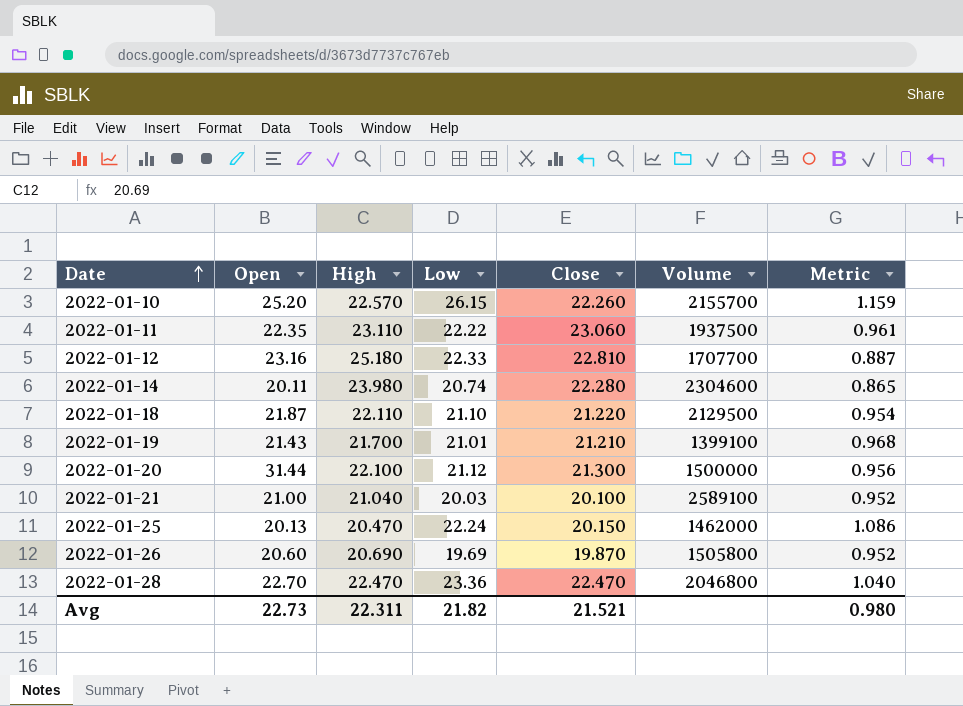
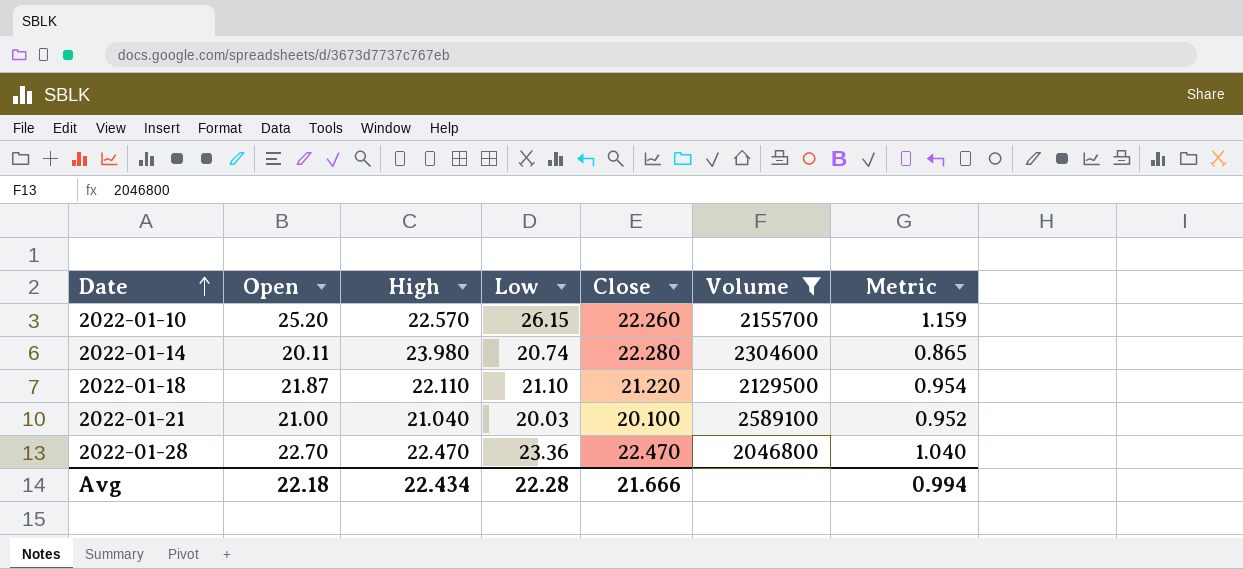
filter: none -> Volume >= 2046800
Avg | Open: 22.73 -> 22.18
Avg | High: 22.311 -> 22.434
Avg | Low: 21.82 -> 22.28
Avg | Close: 21.521 -> 21.666
Avg | Metric: 0.980 -> 0.994

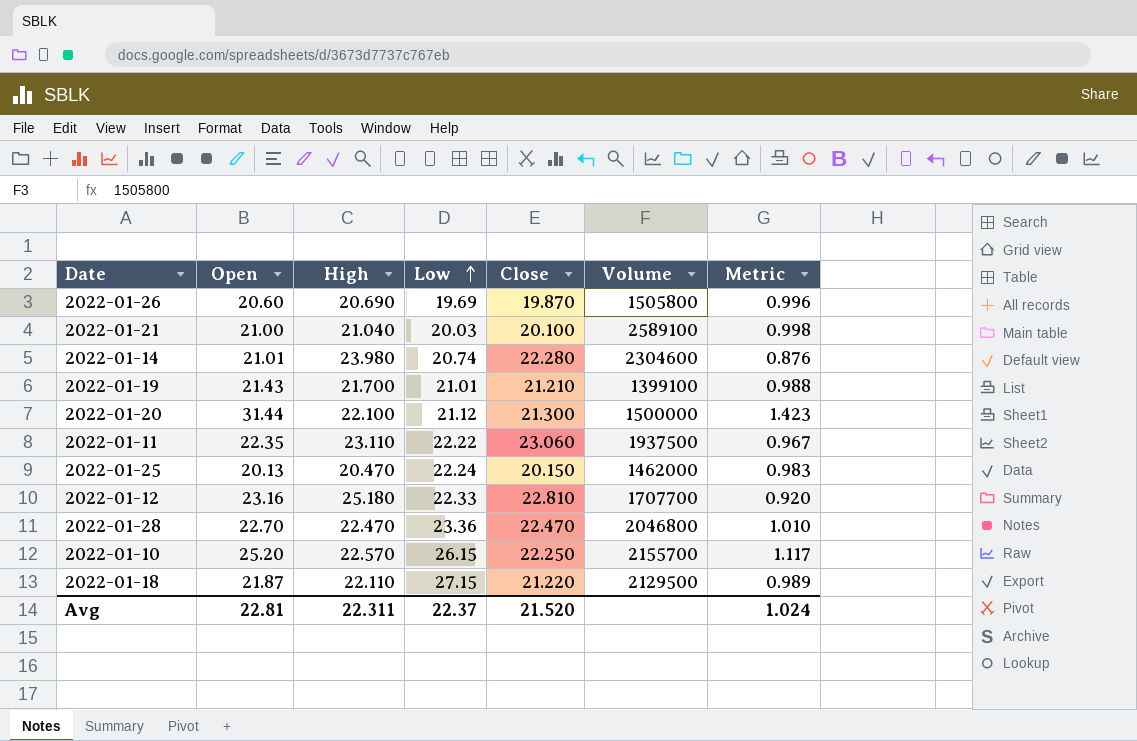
filter: Volume >= 2046800 -> none
row order: Date ascending -> Low ascending
column Metric | formula: [Low] / [High] -> [Open] / [High]
2022-01-14 | Open: 20.11 -> 21.01
2022-01-10 | Close: 22.260 -> 22.250
2022-01-18 | Low: 21.10 -> 27.15
Avg | Open: 22.18 -> 22.81
Avg | High: 22.434 -> 22.311
Avg | Low: 22.28 -> 22.37
Avg | Close: 21.666 -> 21.520
Avg | Metric: 0.994 -> 1.024

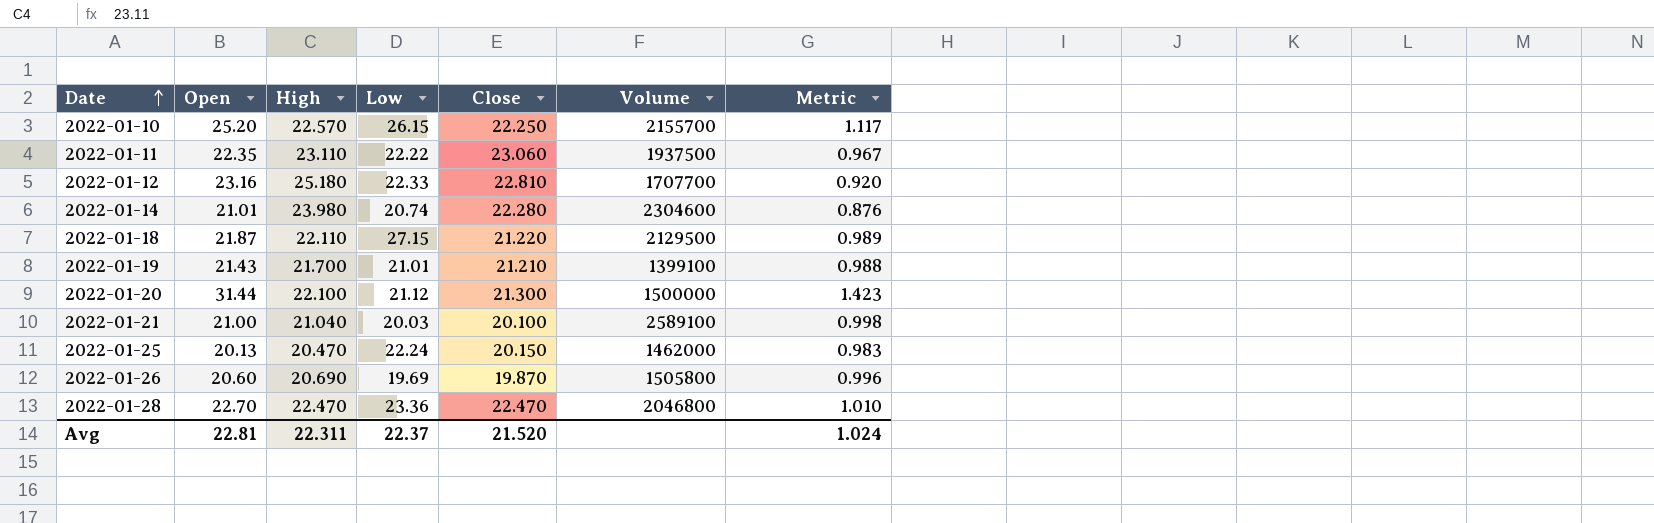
row order: Low ascending -> Date ascending

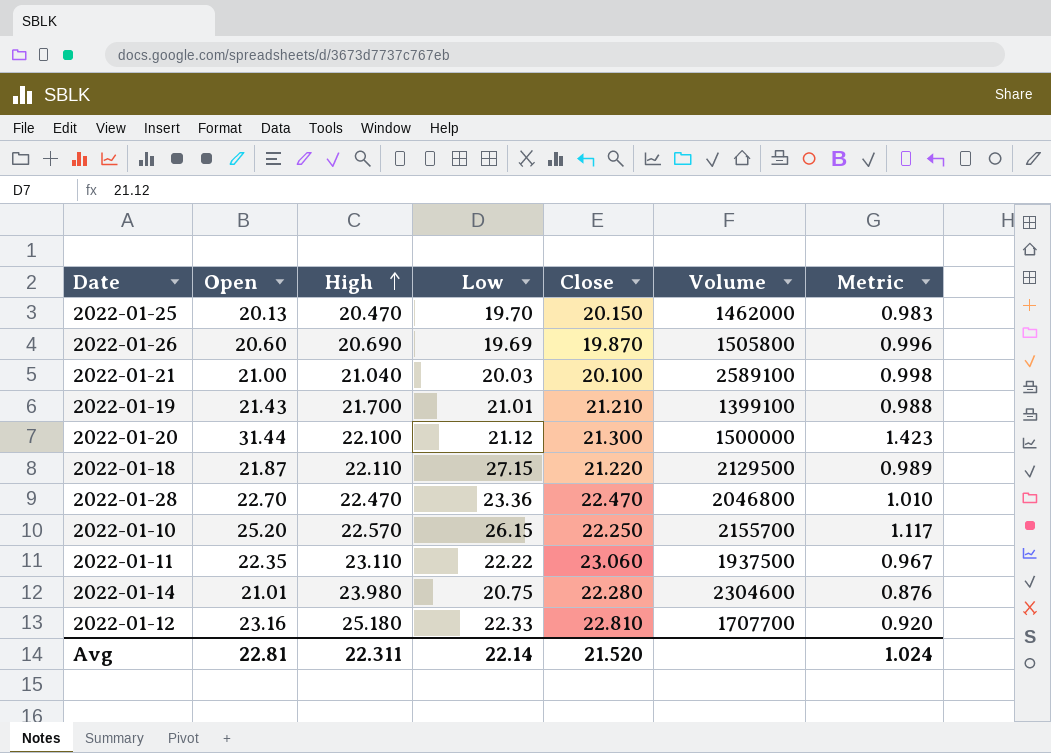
row order: Date ascending -> High ascending
2022-01-25 | Low: 22.24 -> 19.70
2022-01-14 | Low: 20.74 -> 20.75
Avg | Low: 22.37 -> 22.14

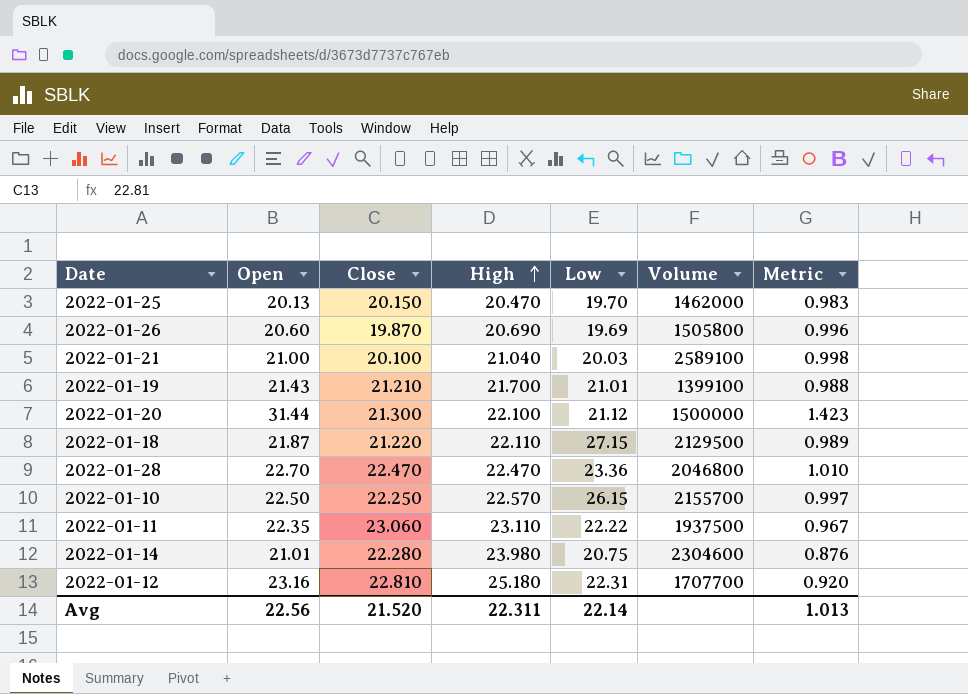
column Close | position: 5 -> 3
2022-01-10 | Open: 25.20 -> 22.50
2022-01-10 | Metric: 1.117 -> 0.997
2022-01-12 | Low: 22.33 -> 22.31
Avg | Open: 22.81 -> 22.56
Avg | Metric: 1.024 -> 1.013

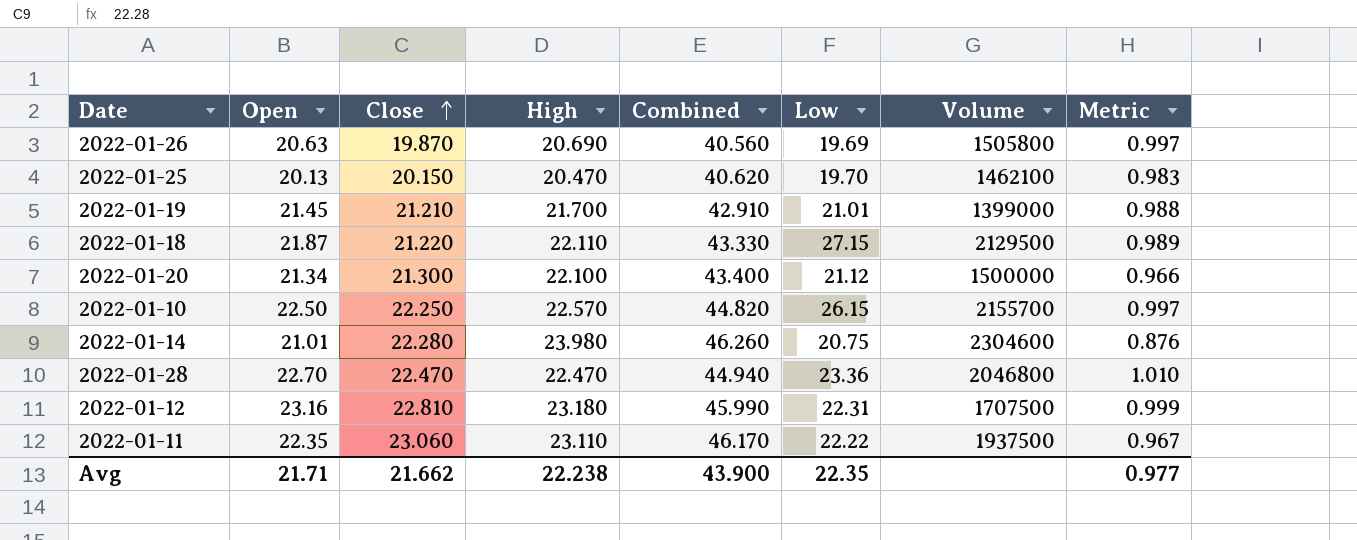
row order: High ascending -> Close ascending
column Combined | formula: none -> [Close] + [High]
row 2022-01-21: 21.00 | 20.100 | 21.040 | 20.03 | 2589100 | 0.998 -> none
2022-01-26 | Open: 20.60 -> 20.63
2022-01-26 | Metric: 0.996 -> 0.997
2022-01-25 | Volume: 1462000 -> 1462100
2022-01-19 | Open: 21.43 -> 21.45
2022-01-19 | Volume: 1399100 -> 1399000
2022-01-20 | Open: 31.44 -> 21.34
2022-01-20 | Metric: 1.423 -> 0.966
2022-01-12 | High: 25.180 -> 23.180
2022-01-12 | Volume: 1707700 -> 1707500
2022-01-12 | Metric: 0.920 -> 0.999
Avg | Open: 22.56 -> 21.71
Avg | Close: 21.520 -> 21.662
Avg | High: 22.311 -> 22.238
Avg | Low: 22.14 -> 22.35
Avg | Metric: 1.013 -> 0.977

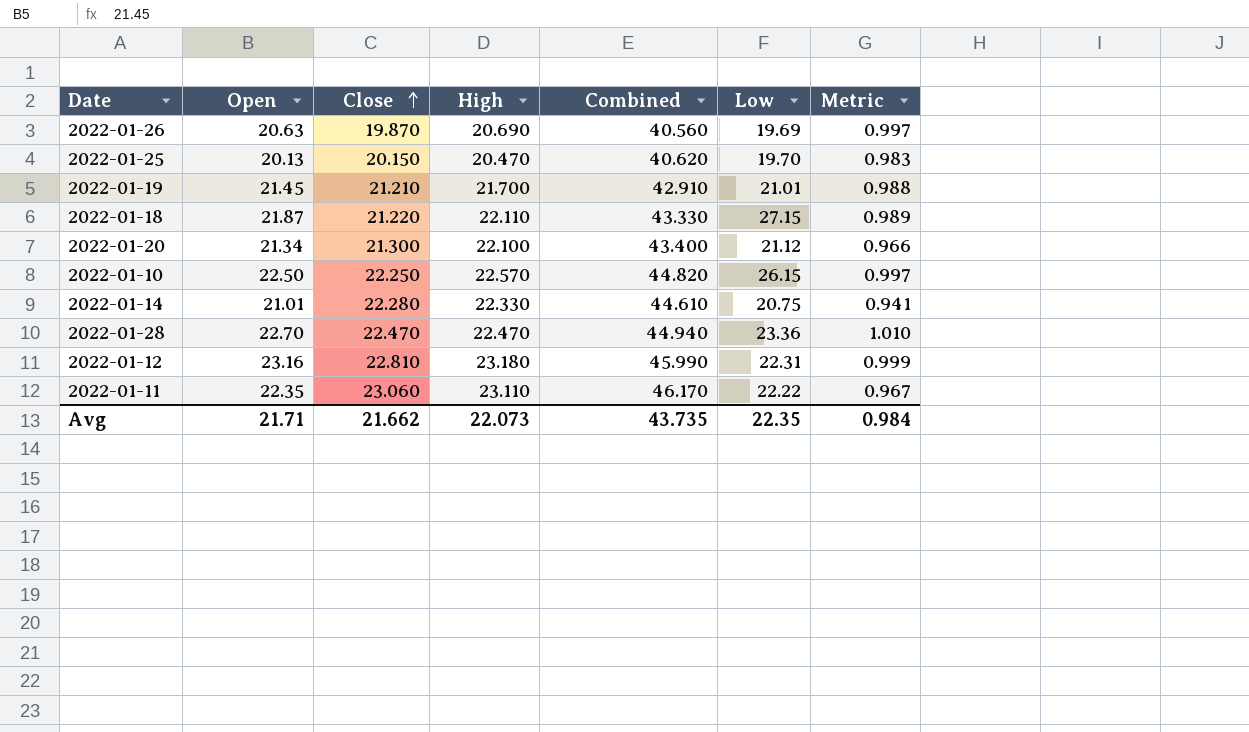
column Volume | position: 7 -> none
2022-01-14 | High: 23.980 -> 22.330
2022-01-14 | Combined: 46.260 -> 44.610
2022-01-14 | Metric: 0.876 -> 0.941
Avg | High: 22.238 -> 22.073
Avg | Combined: 43.900 -> 43.735
Avg | Metric: 0.977 -> 0.984

